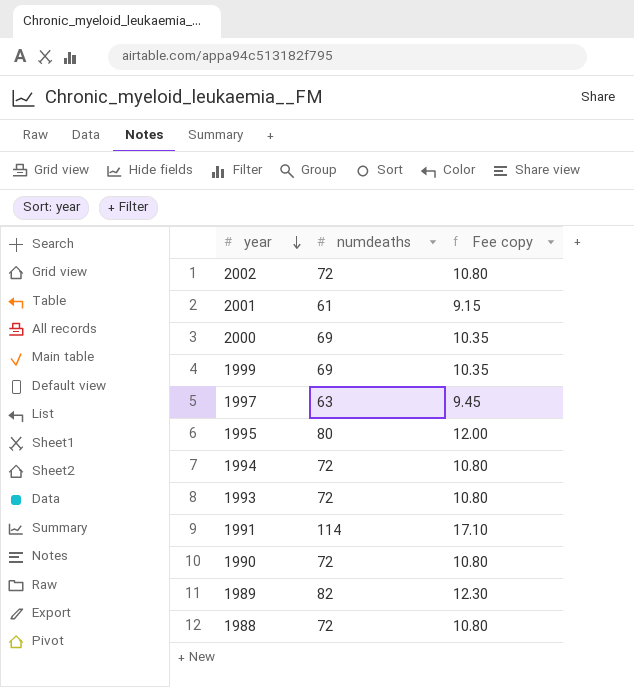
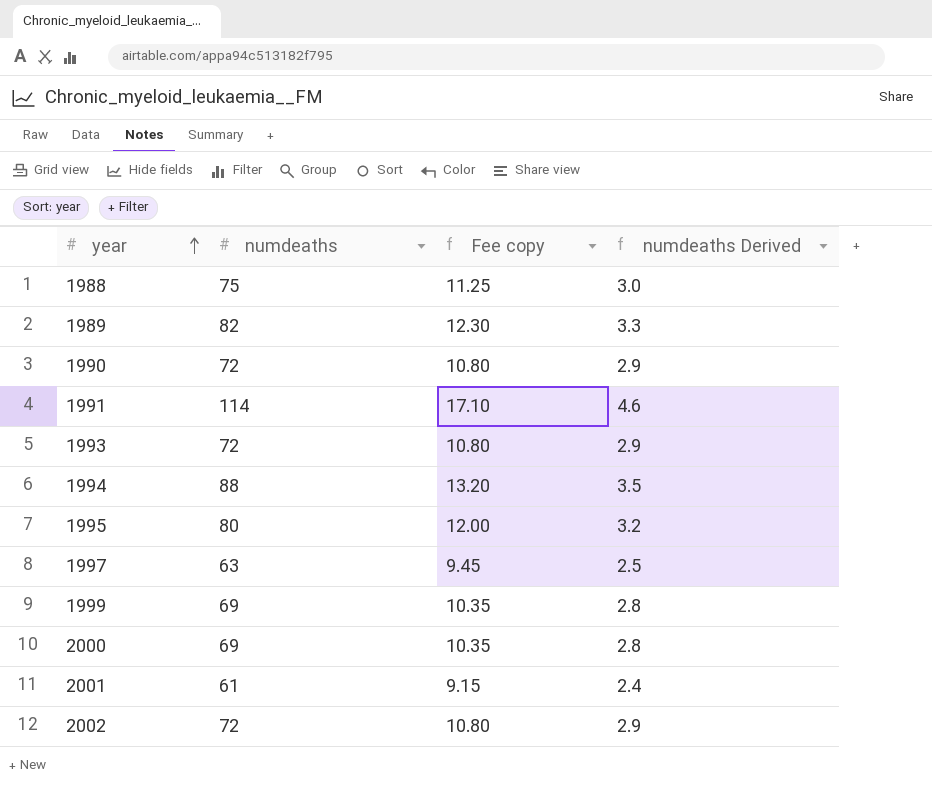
row order: year descending -> year ascending
column numdeaths Derived | formula: none -> [numdeaths] * 0.04
1988 | numdeaths: 72 -> 75
1988 | Fee copy: 10.80 -> 11.25
1994 | numdeaths: 72 -> 88
1994 | Fee copy: 10.80 -> 13.20

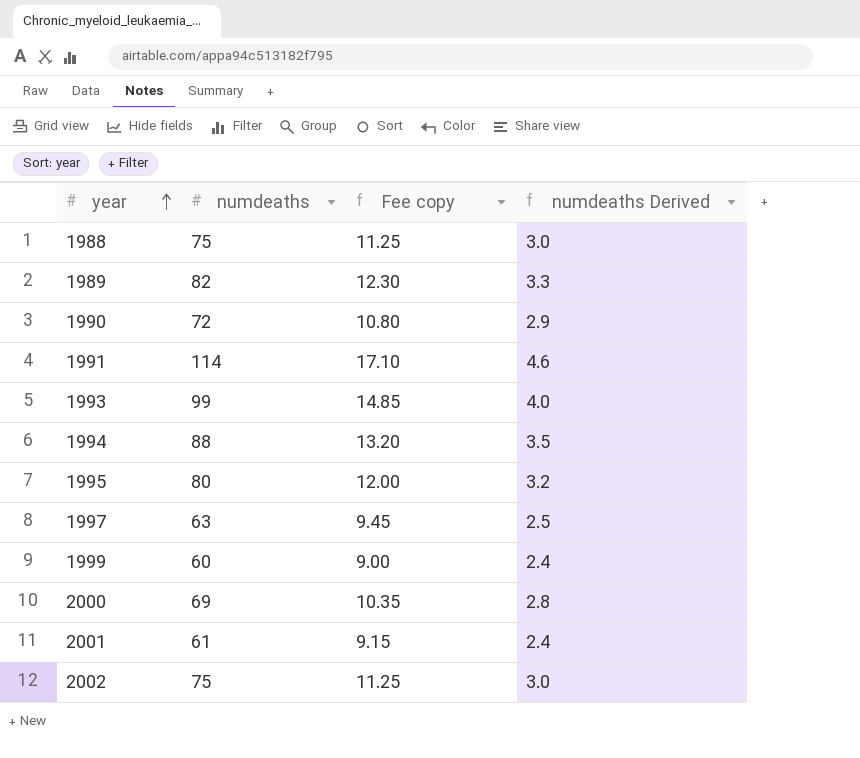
1993 | numdeaths: 72 -> 99
1993 | Fee copy: 10.80 -> 14.85
1993 | numdeaths Derived: 2.9 -> 4.0
1999 | numdeaths: 69 -> 60
1999 | Fee copy: 10.35 -> 9.00
1999 | numdeaths Derived: 2.8 -> 2.4
2002 | numdeaths: 72 -> 75
2002 | Fee copy: 10.80 -> 11.25
2002 | numdeaths Derived: 2.9 -> 3.0

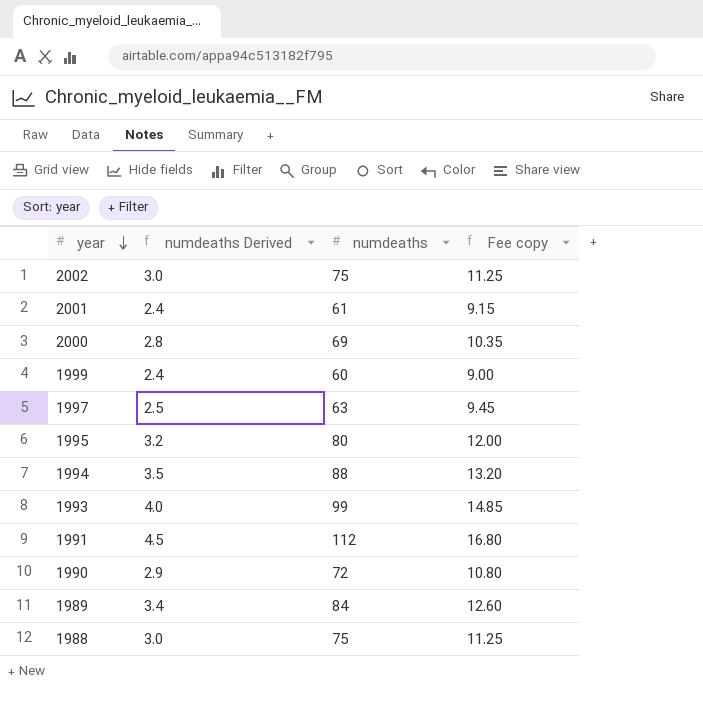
row order: year ascending -> year descending
column numdeaths Derived | position: 4 -> 2
1991 | numdeaths Derived: 4.6 -> 4.5
1991 | numdeaths: 114 -> 112
1991 | Fee copy: 17.10 -> 16.80
1989 | numdeaths Derived: 3.3 -> 3.4
1989 | numdeaths: 82 -> 84
1989 | Fee copy: 12.30 -> 12.60

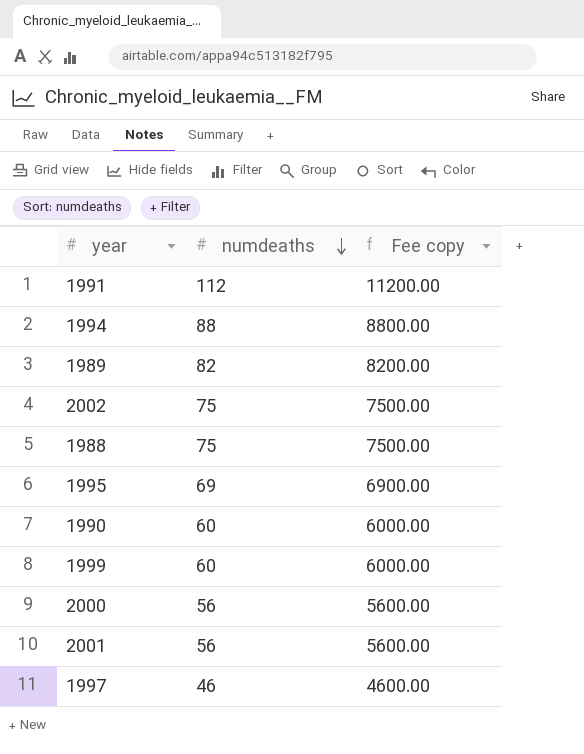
row order: year descending -> numdeaths descending
column numdeaths Derived | formula: [numdeaths] * 0.04 -> none
column Fee copy | formula: [numdeaths] * 0.15 -> [numdeaths] * 100
row 1993: 4.0 | 99 | 14.85 -> none
1989 | numdeaths: 84 -> 82
1995 | numdeaths: 80 -> 69
1990 | numdeaths: 72 -> 60
2000 | numdeaths: 69 -> 56
2001 | numdeaths: 61 -> 56
1997 | numdeaths: 63 -> 46

